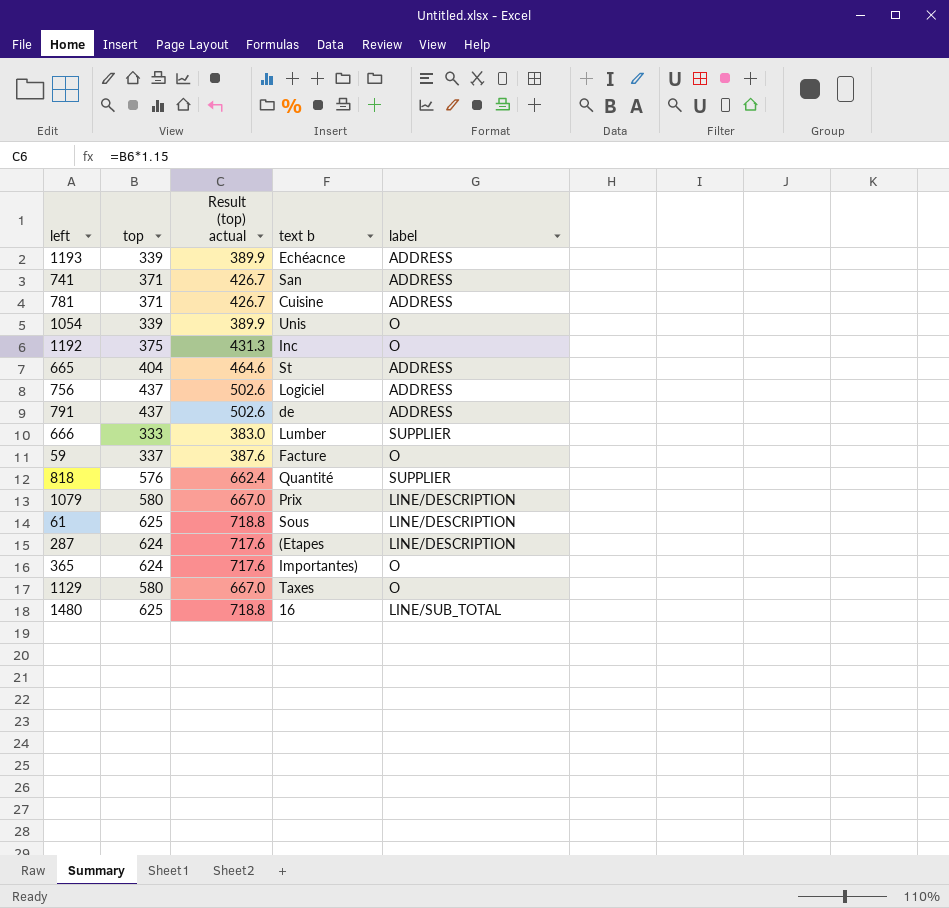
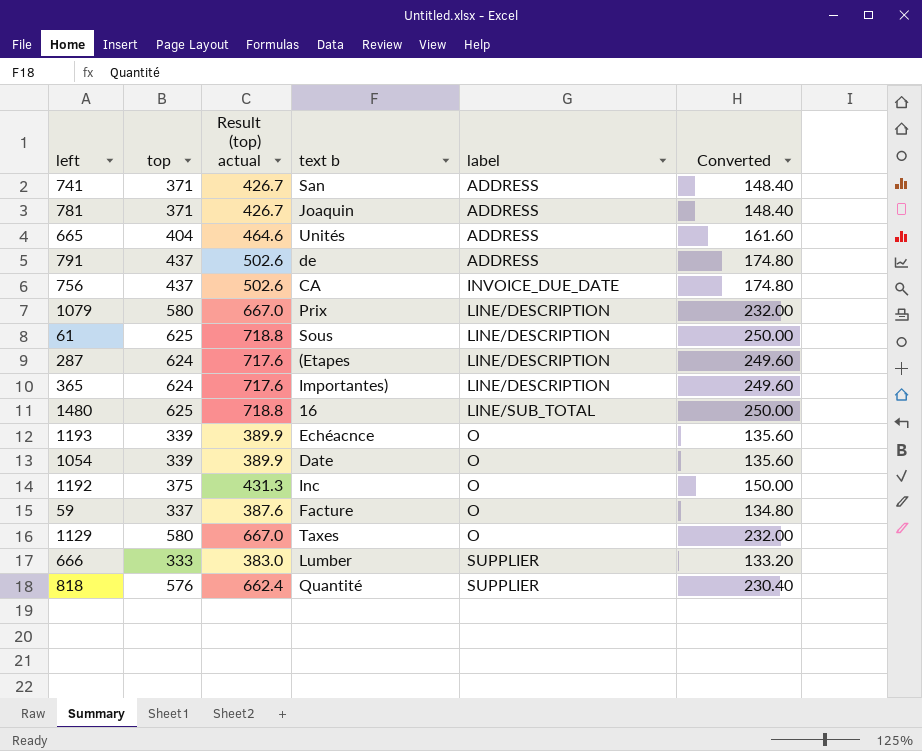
row order: none -> label ascending
column Converted | formula: none -> [top] * 0.4
781 | text b: Cuisine -> Joaquin
665 | text b: St -> Unités
756 | text b: Logiciel -> CA
756 | label: ADDRESS -> INVOICE_DUE_DATE
365 | label: O -> LINE/DESCRIPTION
1193 | label: ADDRESS -> O
1054 | text b: Unis -> Date

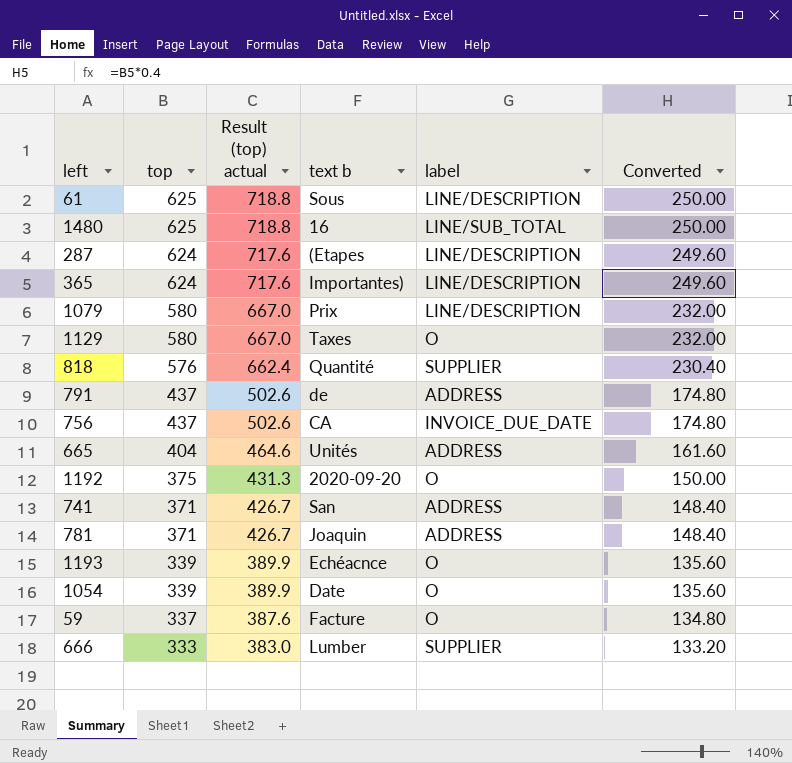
row order: label ascending -> top descending
1192 | text b: Inc -> 2020-09-20

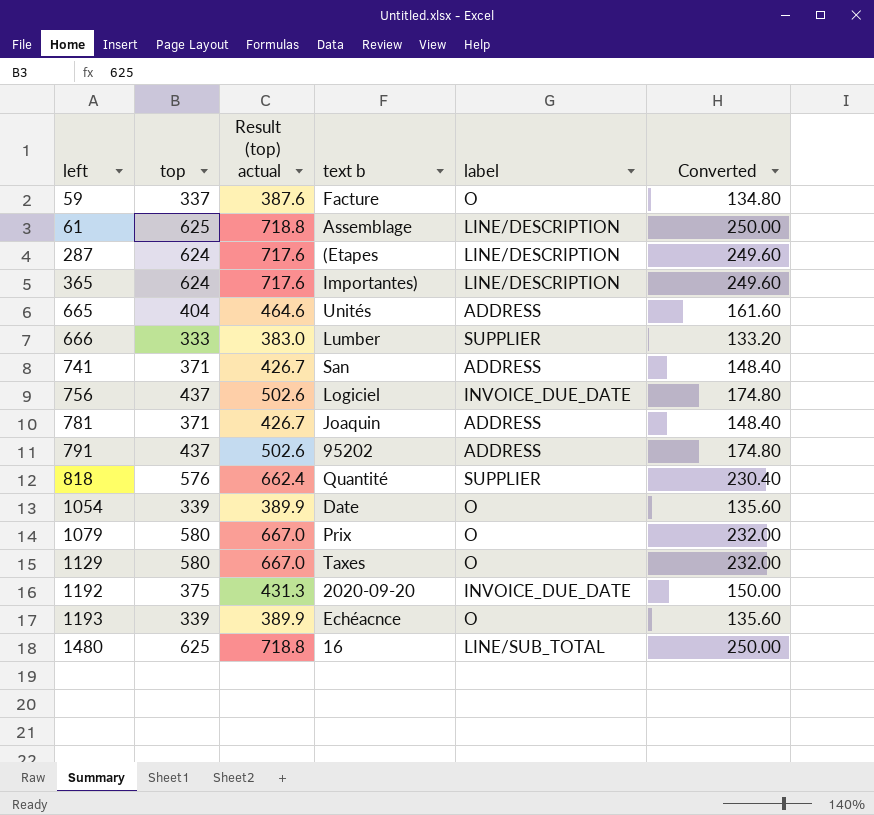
row order: top descending -> left ascending
61 | text b: Sous -> Assemblage
756 | text b: CA -> Logiciel
791 | text b: de -> 95202
1079 | label: LINE/DESCRIPTION -> O
1192 | label: O -> INVOICE_DUE_DATE

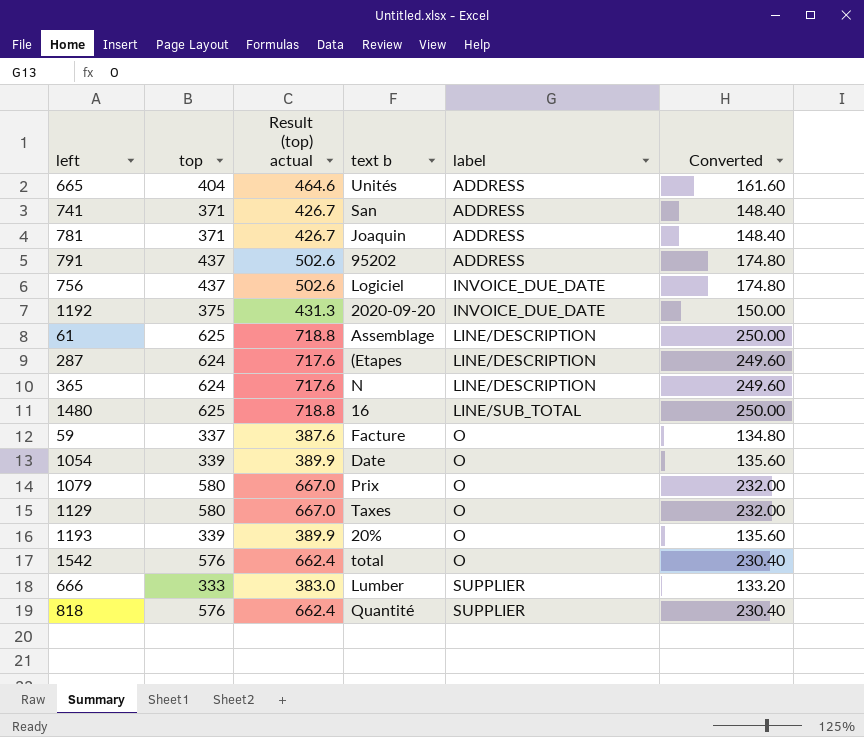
row order: left ascending -> label ascending
365 | text b: Importantes) -> N
1193 | text b: Echéacnce -> 20%
row 1542: none -> 576 | 662.4 | total | O | 230.40

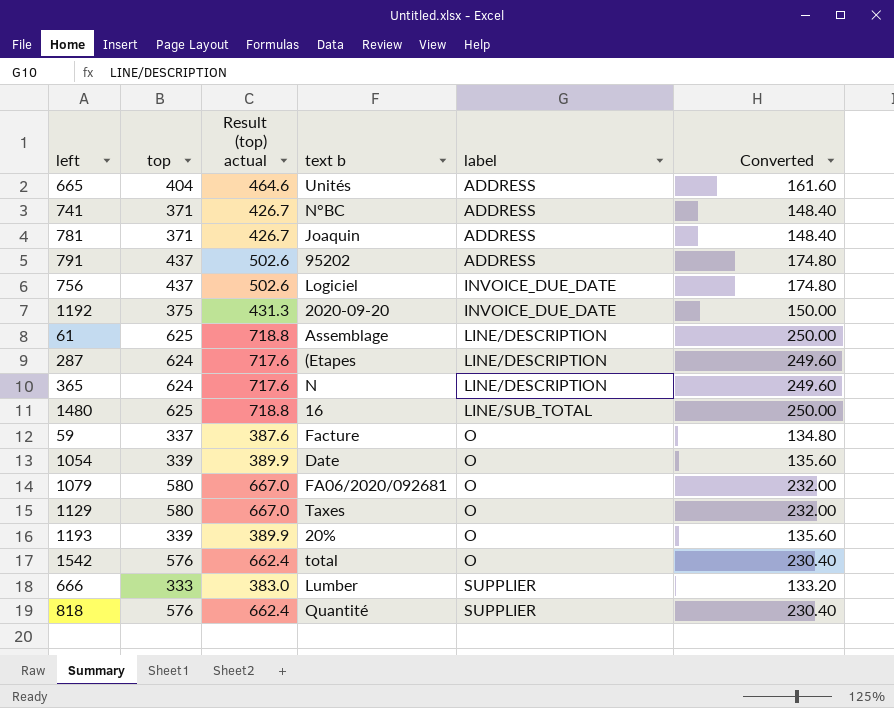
741 | text b: San -> N°BC
1079 | text b: Prix -> FA06/2020/092681

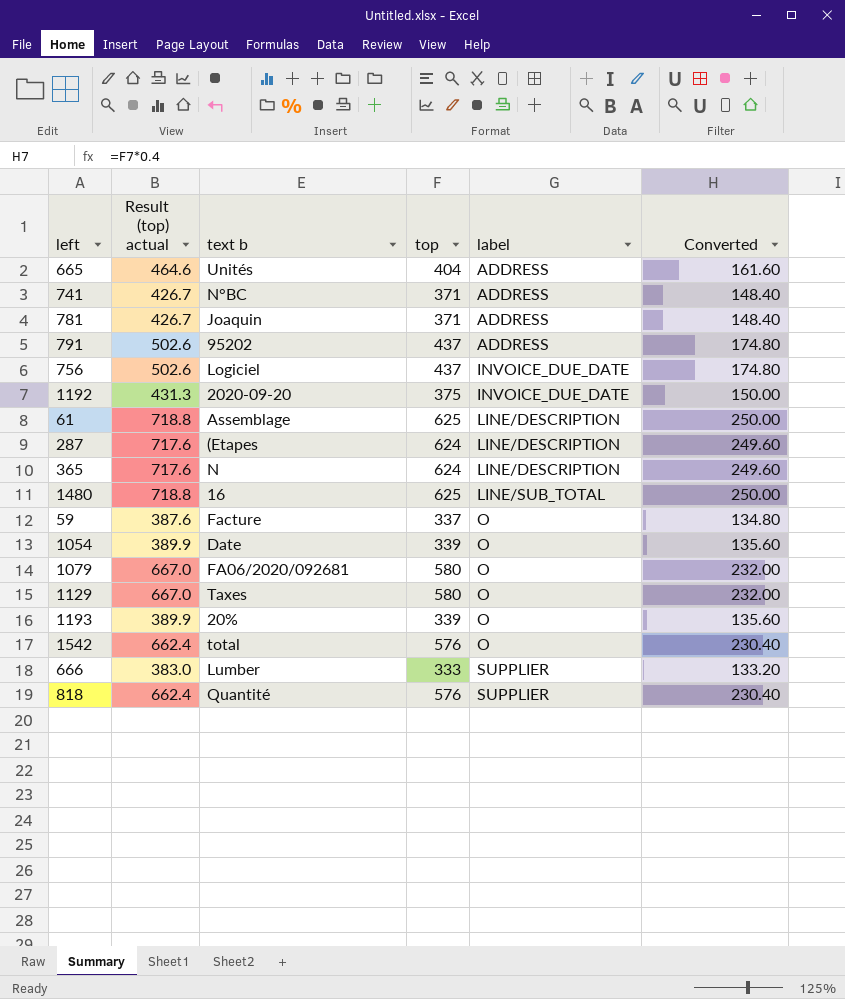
column top | position: 2 -> 4

